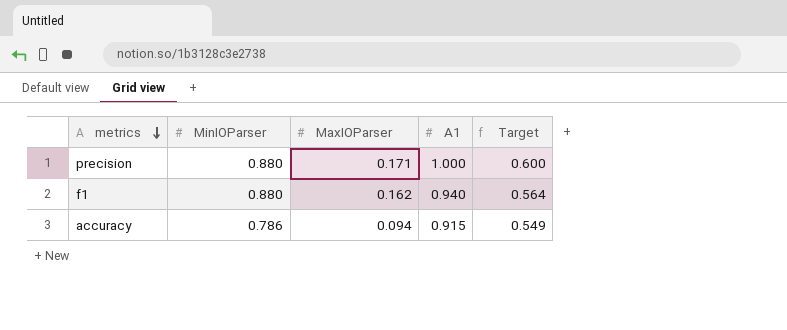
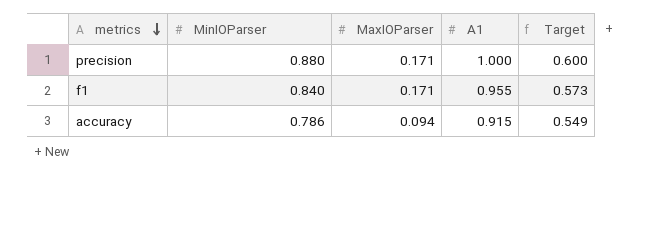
f1 | MinIOParser: 0.880 -> 0.840
f1 | MaxIOParser: 0.162 -> 0.171
f1 | A1: 0.940 -> 0.955
f1 | Target: 0.564 -> 0.573

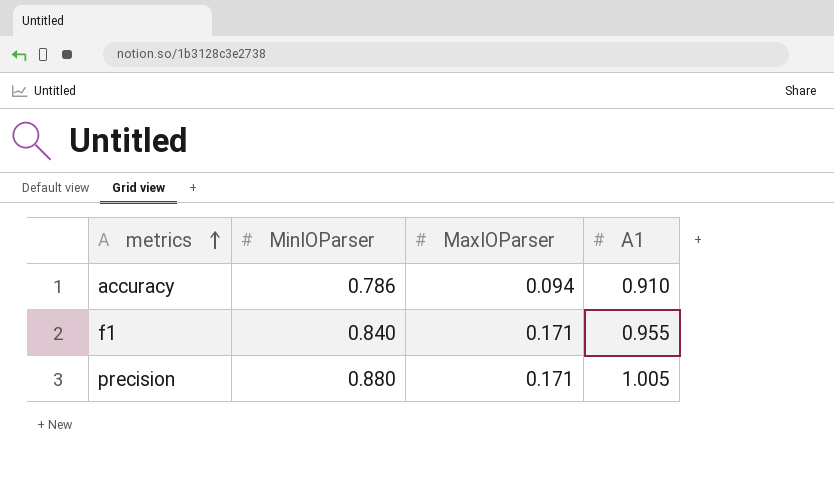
row order: metrics descending -> metrics ascending
column Target | formula: [A1] * 0.6 -> none
accuracy | A1: 0.915 -> 0.910
precision | A1: 1.000 -> 1.005

